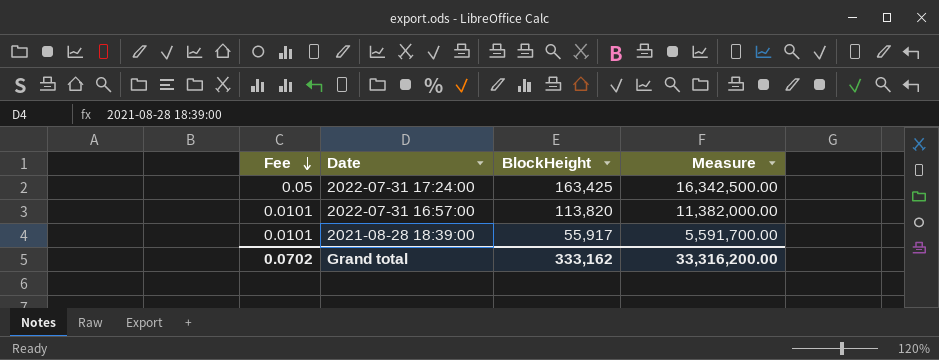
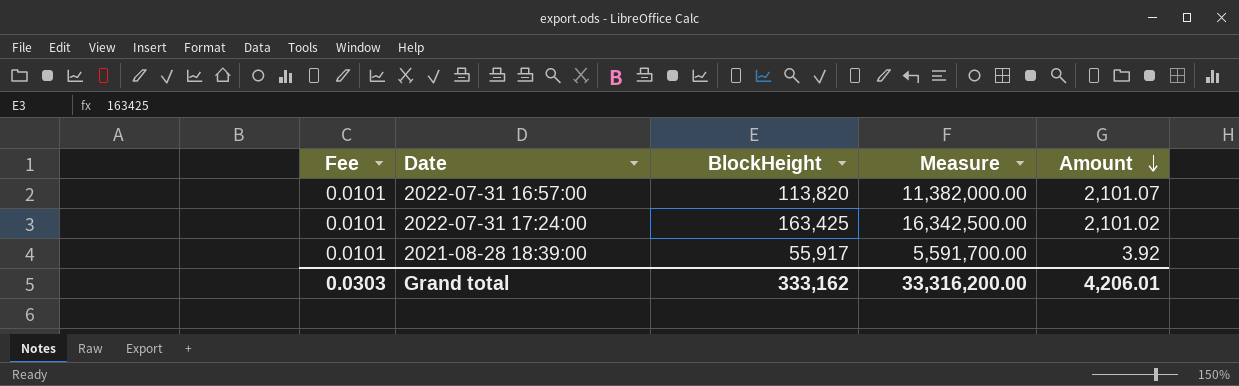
row order: Fee descending -> Amount descending
column Amount | position: none -> 5
2022-07-31 17:24:00 | Fee: 0.05 -> 0.0101
Grand total | Fee: 0.0702 -> 0.0303

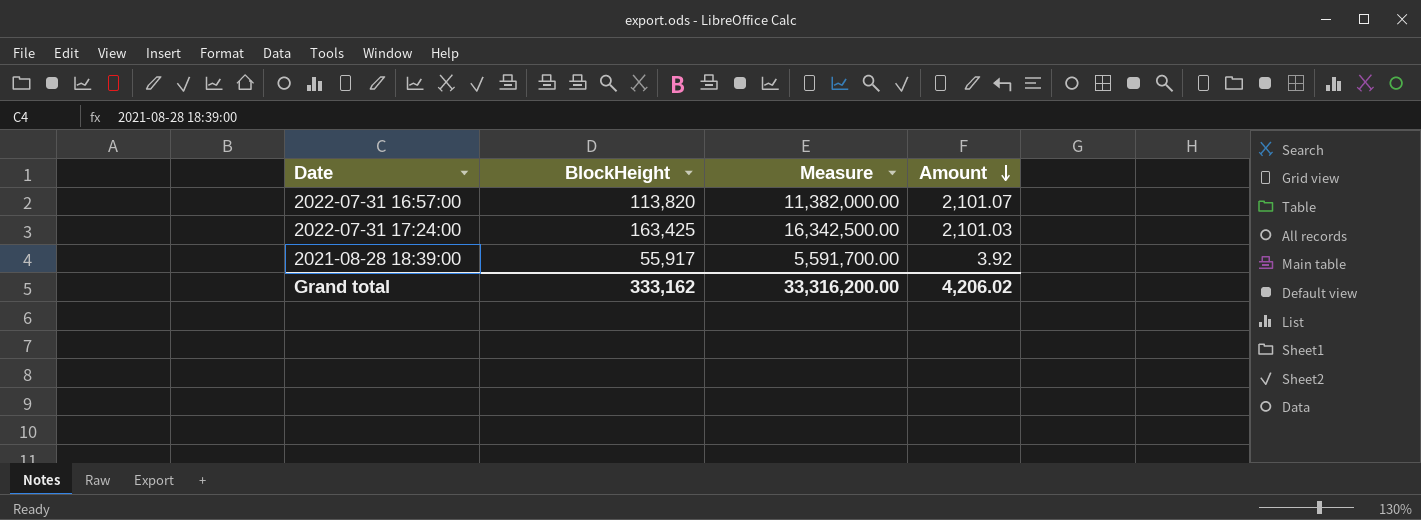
column Fee | position: 1 -> none
2022-07-31 17:24:00 | Amount: 2,101.02 -> 2,101.03
Grand total | Amount: 4,206.01 -> 4,206.02

